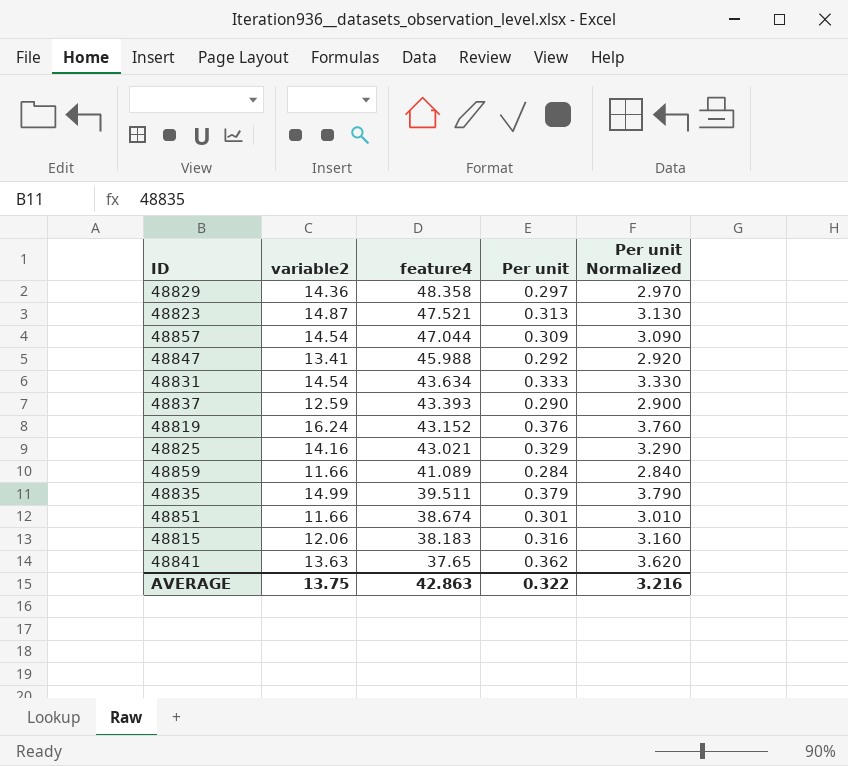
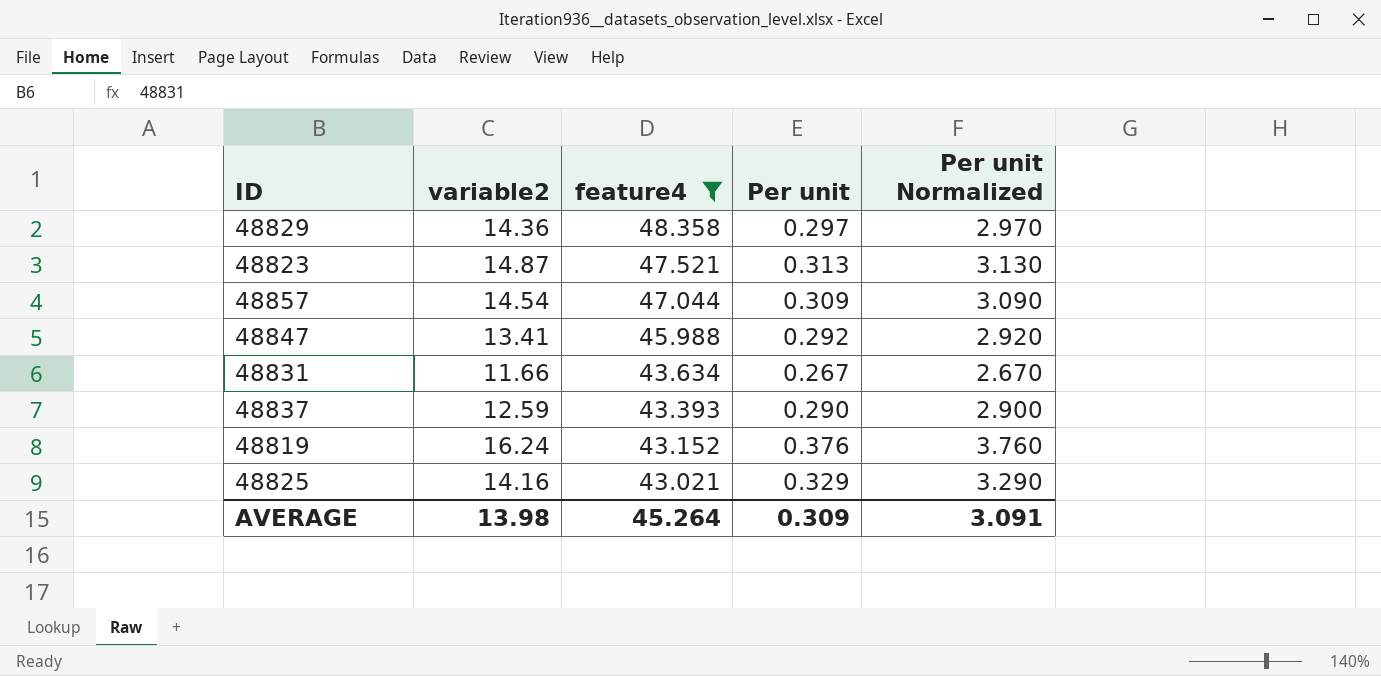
filter: none -> feature4 >= 43.021
48831 | variable2: 14.54 -> 11.66
48831 | Per unit: 0.333 -> 0.267
48831 | Per unit Normalized: 3.330 -> 2.670
AVERAGE | variable2: 13.75 -> 13.98
AVERAGE | feature4: 42.863 -> 45.264
AVERAGE | Per unit: 0.322 -> 0.309
AVERAGE | Per unit Normalized: 3.216 -> 3.091

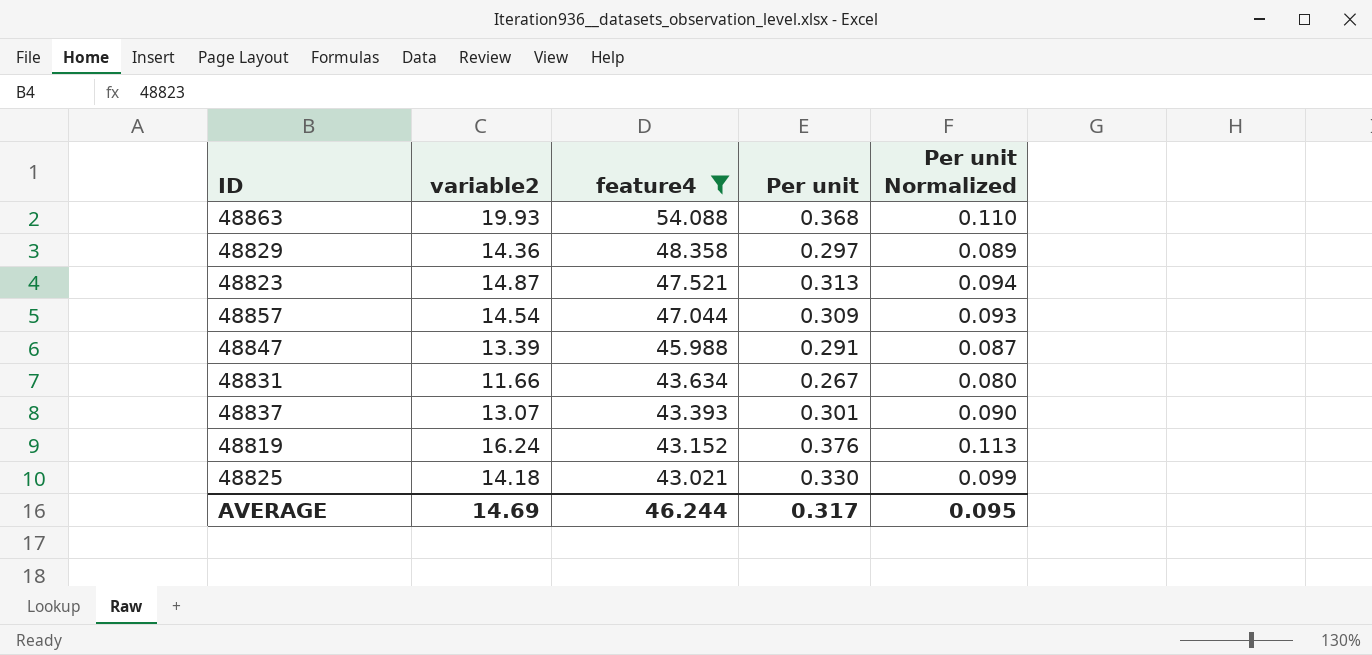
column Per unit Normalized | formula: [Per unit] * 10 -> [Per unit] * 0.3
row 48863: none -> 19.93 | 54.088 | 0.368 | 0.110
48847 | variable2: 13.41 -> 13.39
48847 | Per unit: 0.292 -> 0.291
48837 | variable2: 12.59 -> 13.07
48837 | Per unit: 0.290 -> 0.301
48825 | variable2: 14.16 -> 14.18
48825 | Per unit: 0.329 -> 0.330
AVERAGE | variable2: 13.98 -> 14.69
AVERAGE | feature4: 45.264 -> 46.244
AVERAGE | Per unit: 0.309 -> 0.317
AVERAGE | Per unit Normalized: 3.091 -> 0.095

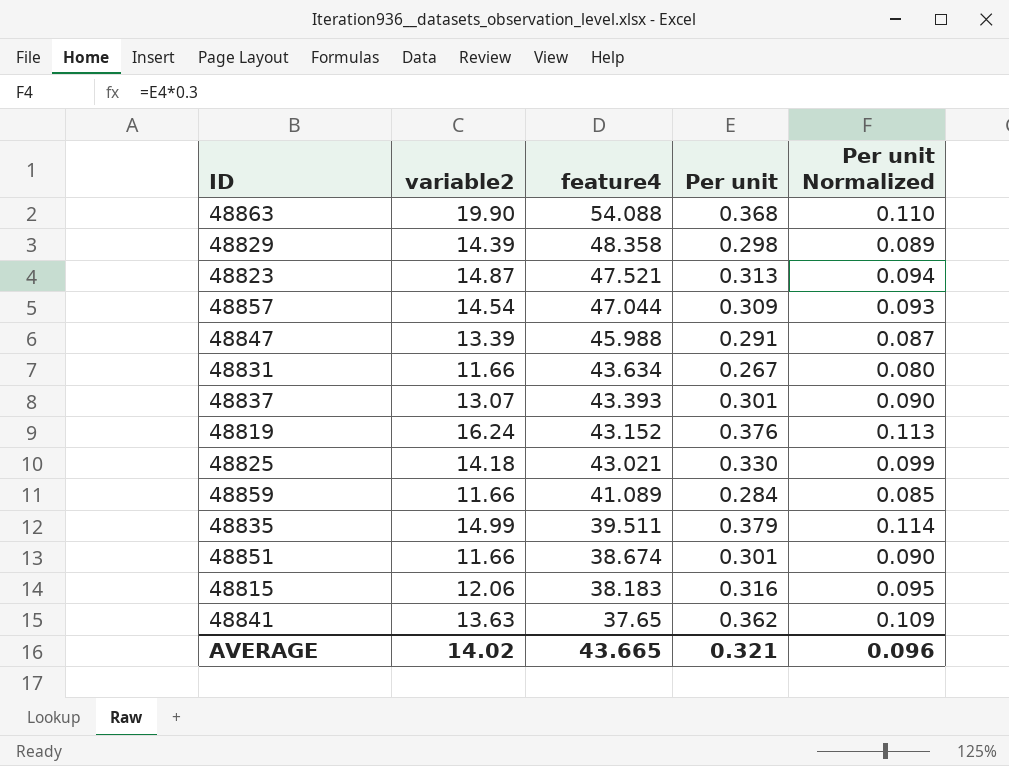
filter: feature4 >= 43.021 -> none
48863 | variable2: 19.93 -> 19.90
48829 | variable2: 14.36 -> 14.39
48829 | Per unit: 0.297 -> 0.298
AVERAGE | variable2: 14.69 -> 14.02
AVERAGE | feature4: 46.244 -> 43.665
AVERAGE | Per unit: 0.317 -> 0.321
AVERAGE | Per unit Normalized: 0.095 -> 0.096

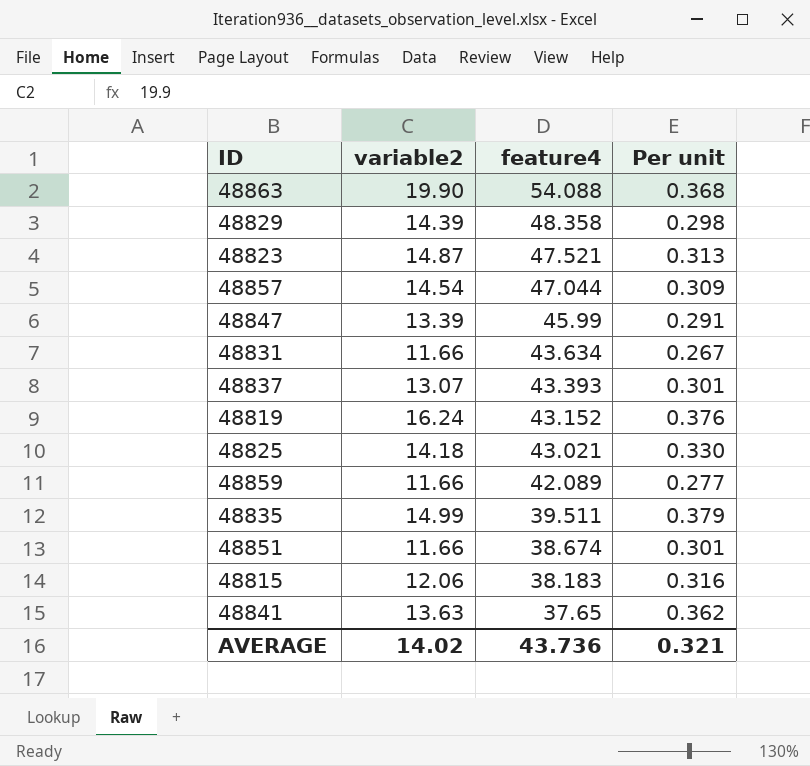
column Per unit Normalized | formula: [Per unit] * 0.3 -> none
48847 | feature4: 45.988 -> 45.99
48859 | feature4: 41.089 -> 42.089
48859 | Per unit: 0.284 -> 0.277
AVERAGE | feature4: 43.665 -> 43.736

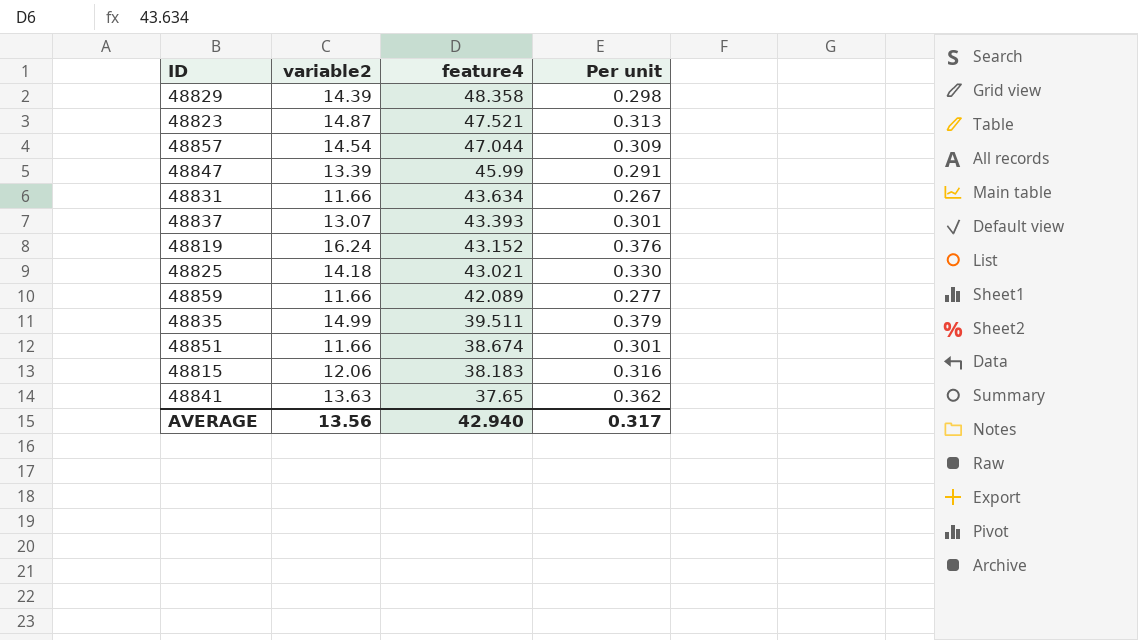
row 48863: 19.90 | 54.088 | 0.368 -> none
AVERAGE | variable2: 14.02 -> 13.56
AVERAGE | feature4: 43.736 -> 42.940
AVERAGE | Per unit: 0.321 -> 0.317

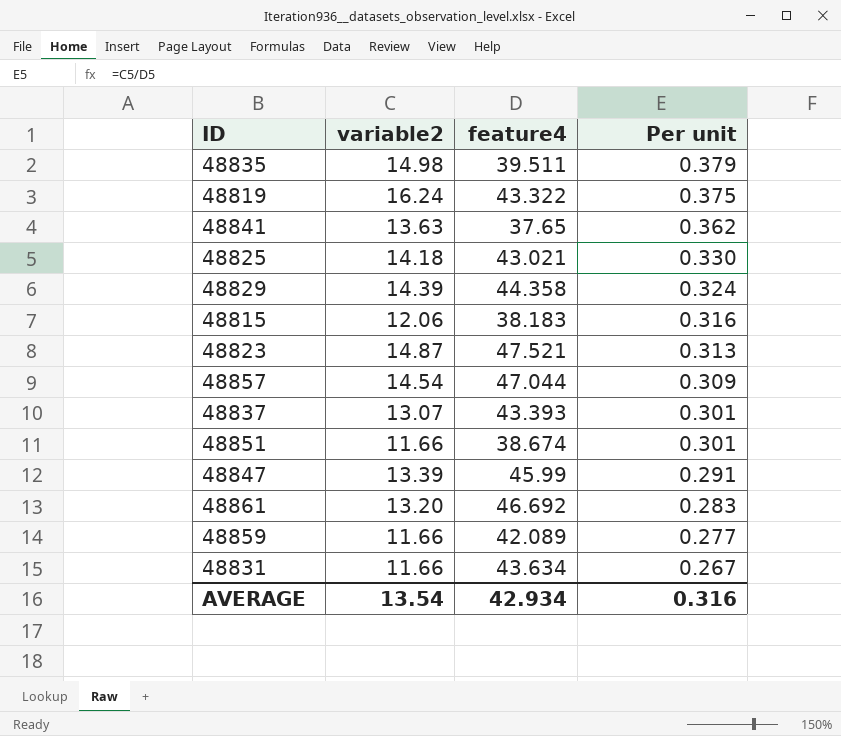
row order: feature4 descending -> Per unit descending
48835 | variable2: 14.99 -> 14.98
48819 | feature4: 43.152 -> 43.322
48819 | Per unit: 0.376 -> 0.375
48829 | feature4: 48.358 -> 44.358
48829 | Per unit: 0.298 -> 0.324
row 48861: none -> 13.20 | 46.692 | 0.283
AVERAGE | variable2: 13.56 -> 13.54
AVERAGE | feature4: 42.940 -> 42.934
AVERAGE | Per unit: 0.317 -> 0.316

